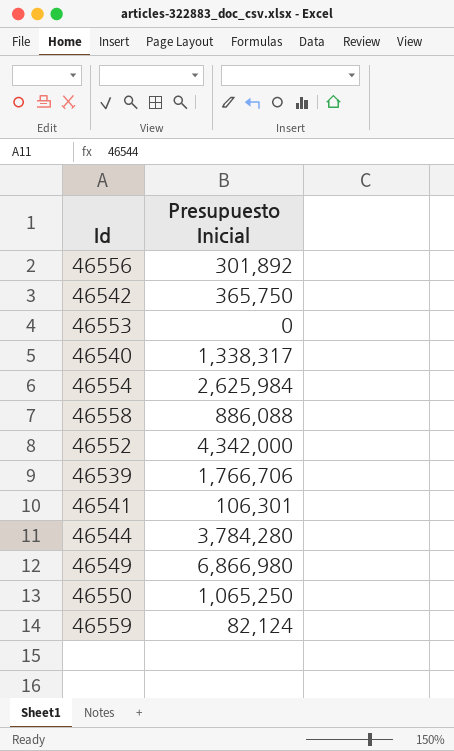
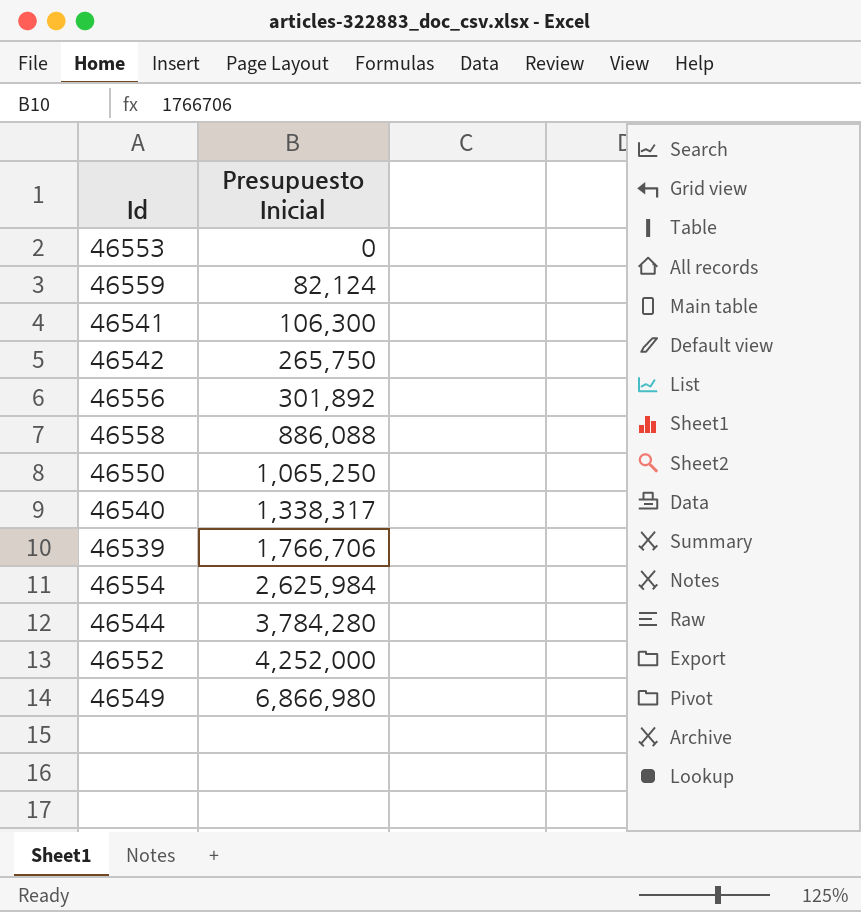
row order: none -> Presupuesto Inicial ascending
46541 | Presupuesto Inicial: 106,301 -> 106,300
46542 | Presupuesto Inicial: 365,750 -> 265,750
46552 | Presupuesto Inicial: 4,342,000 -> 4,252,000

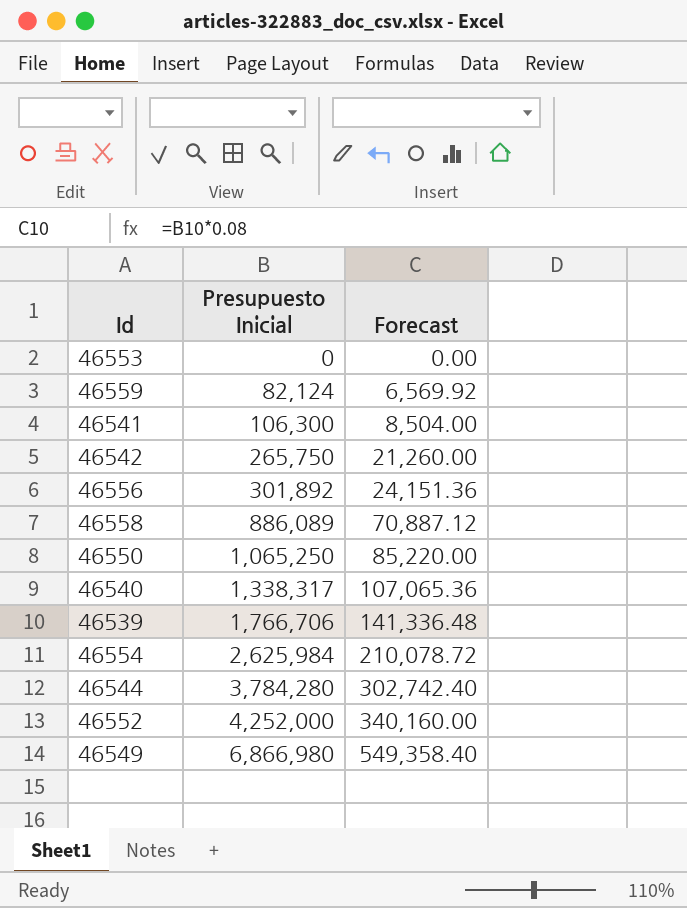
column Forecast | formula: none -> [Presupuesto Inicial] * 0.08
46558 | Presupuesto Inicial: 886,088 -> 886,089

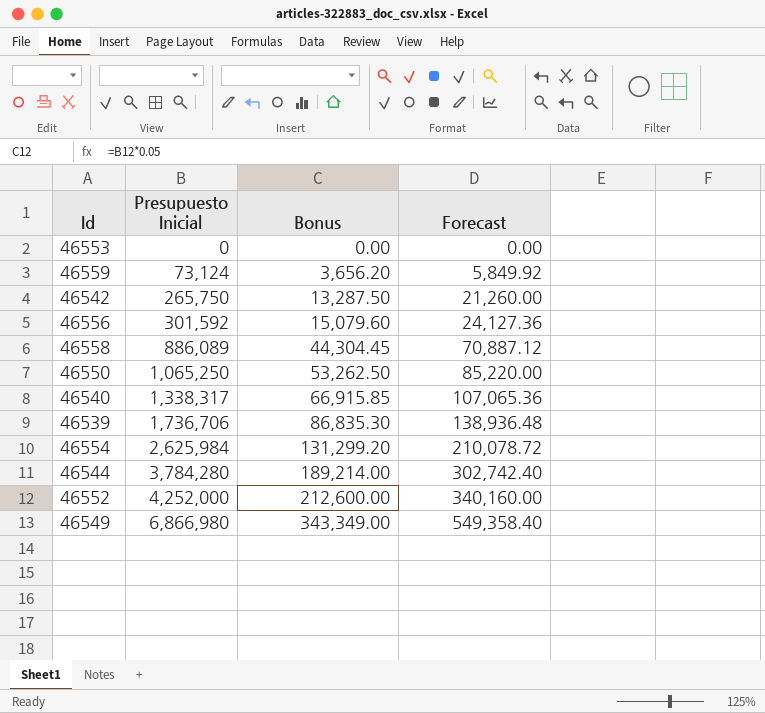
column Bonus | formula: none -> [Presupuesto Inicial] * 0.05
row 46541: 106,300 | 8,504.00 -> none
46559 | Presupuesto Inicial: 82,124 -> 73,124
46559 | Forecast: 6,569.92 -> 5,849.92
46556 | Presupuesto Inicial: 301,892 -> 301,592
46556 | Forecast: 24,151.36 -> 24,127.36
46539 | Presupuesto Inicial: 1,766,706 -> 1,736,706
46539 | Forecast: 141,336.48 -> 138,936.48

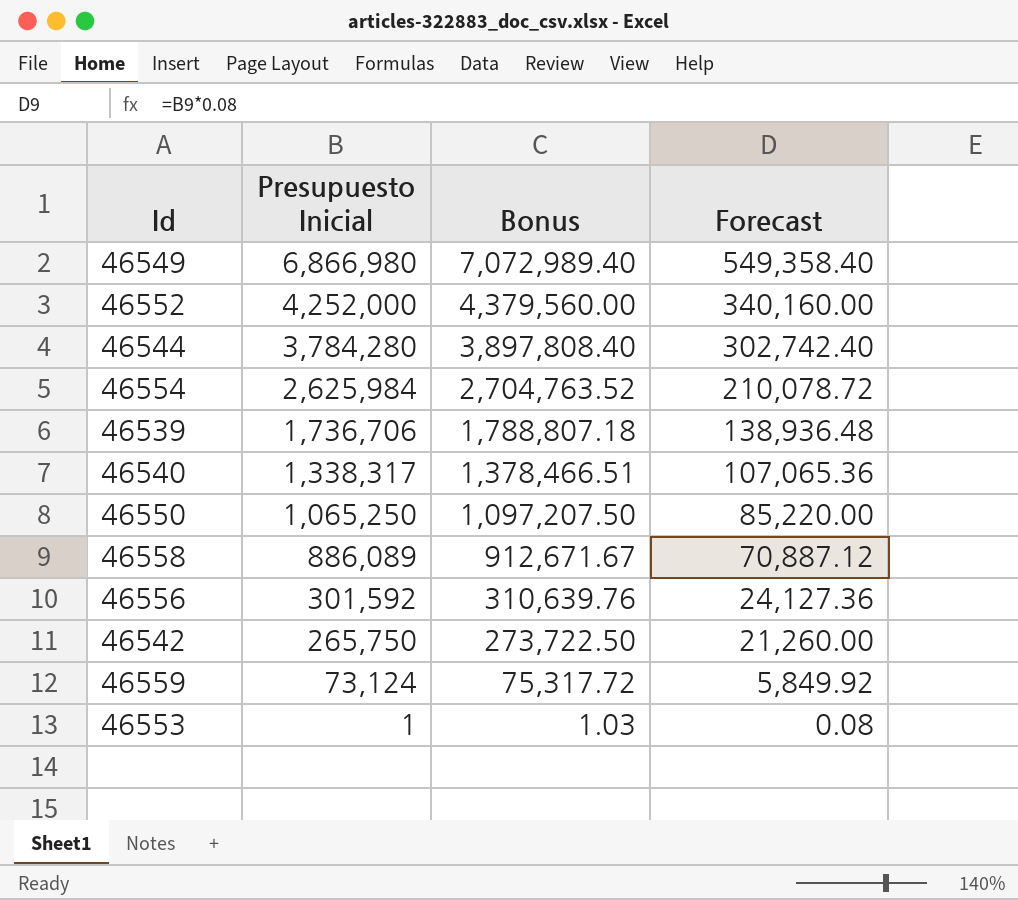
row order: Presupuesto Inicial ascending -> Presupuesto Inicial descending
column Bonus | formula: [Presupuesto Inicial] * 0.05 -> [Presupuesto Inicial] * 1.03
46553 | Presupuesto Inicial: 0 -> 1
46553 | Forecast: 0.00 -> 0.08

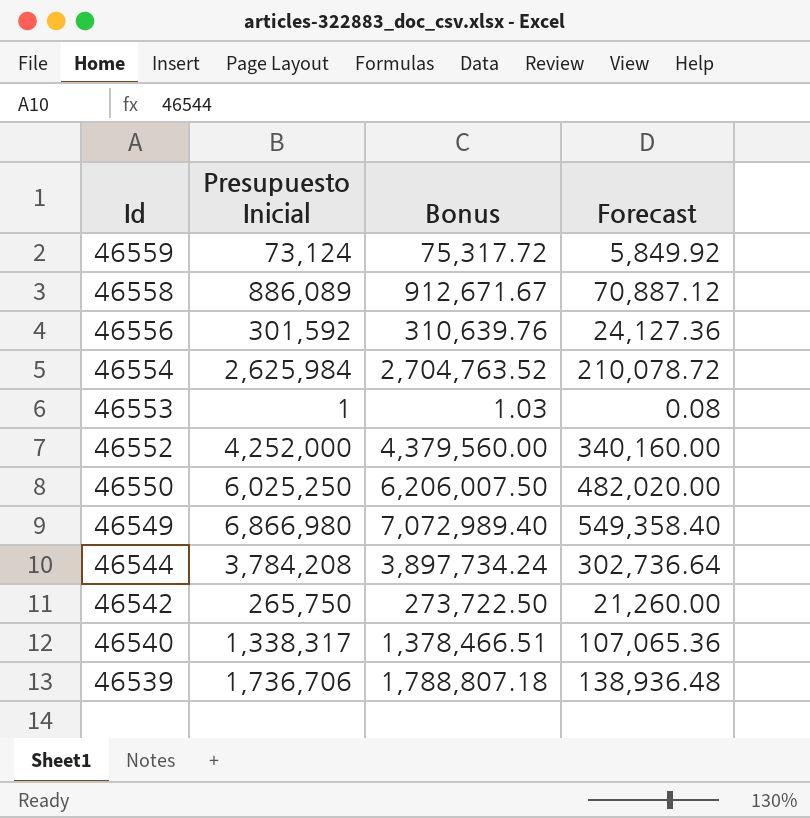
row order: Presupuesto Inicial descending -> Id descending
46550 | Presupuesto Inicial: 1,065,250 -> 6,025,250
46550 | Bonus: 1,097,207.50 -> 6,206,007.50
46550 | Forecast: 85,220.00 -> 482,020.00
46544 | Presupuesto Inicial: 3,784,280 -> 3,784,208
46544 | Bonus: 3,897,808.40 -> 3,897,734.24
46544 | Forecast: 302,742.40 -> 302,736.64

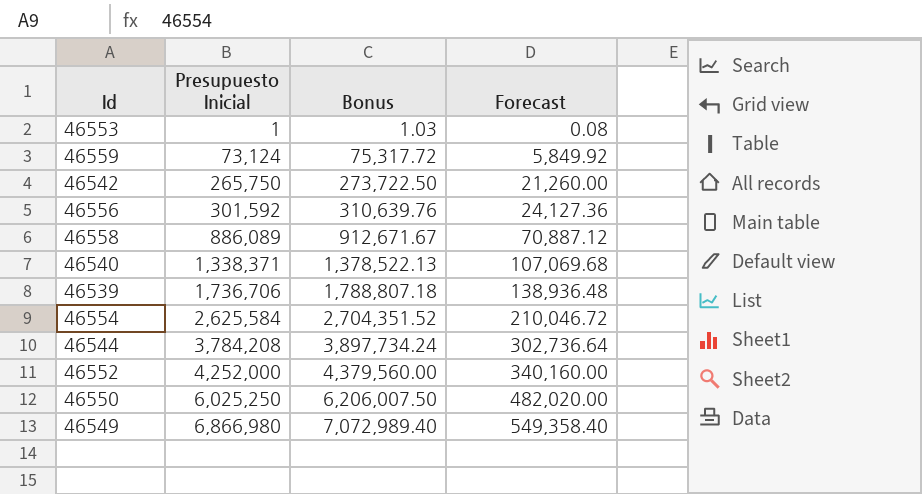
row order: Id descending -> Presupuesto Inicial ascending
46540 | Presupuesto Inicial: 1,338,317 -> 1,338,371
46540 | Bonus: 1,378,466.51 -> 1,378,522.13
46540 | Forecast: 107,065.36 -> 107,069.68
46554 | Presupuesto Inicial: 2,625,984 -> 2,625,584
46554 | Bonus: 2,704,763.52 -> 2,704,351.52
46554 | Forecast: 210,078.72 -> 210,046.72

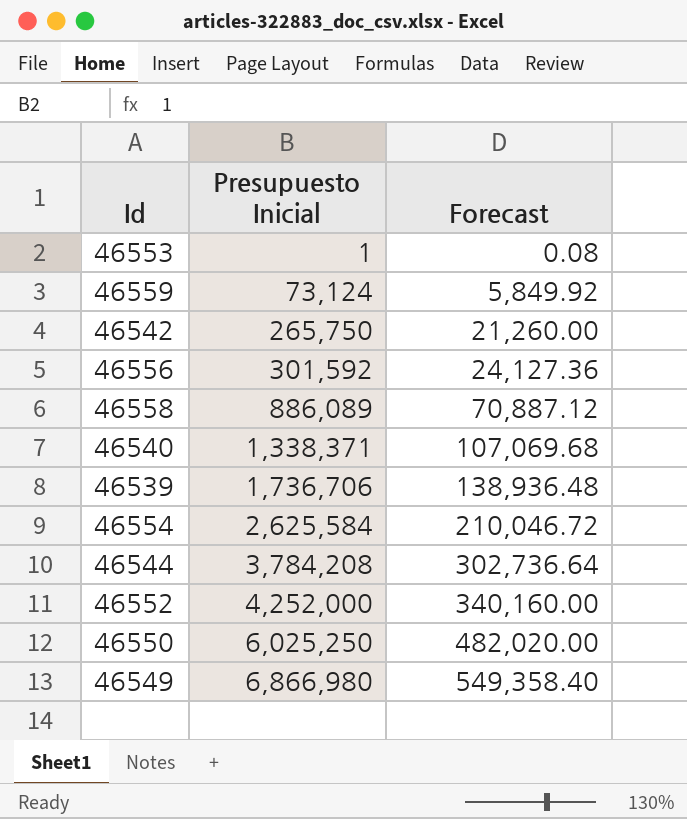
column Bonus | formula: [Presupuesto Inicial] * 1.03 -> none

